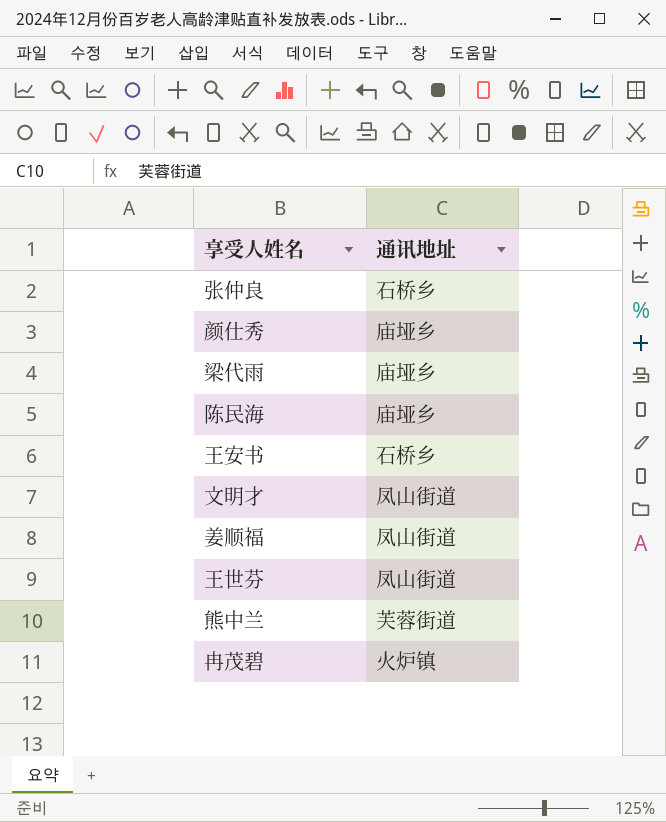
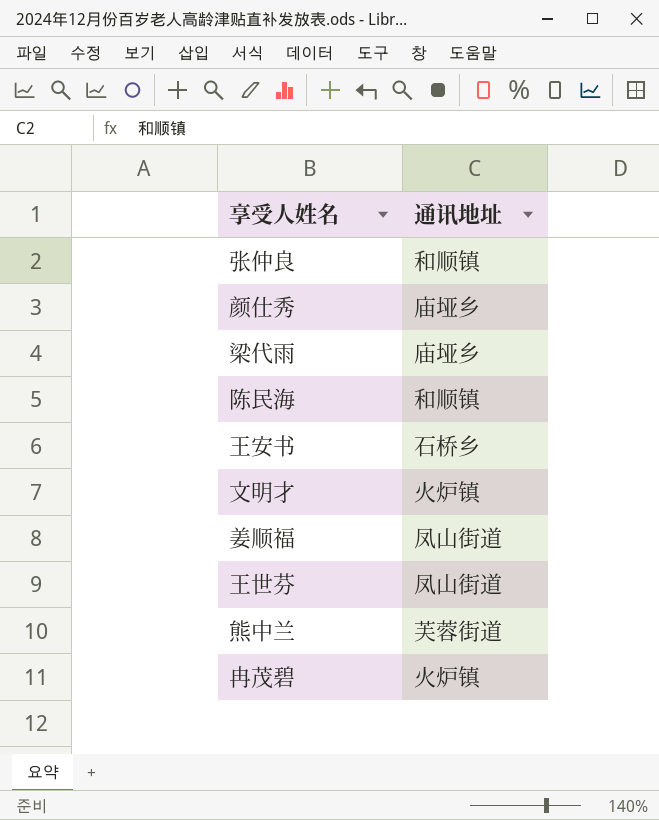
张仲良 | 通讯地址: 石桥乡 -> 和顺镇
陈民海 | 通讯地址: 庙垭乡 -> 和顺镇
文明才 | 通讯地址: 凤山街道 -> 火炉镇

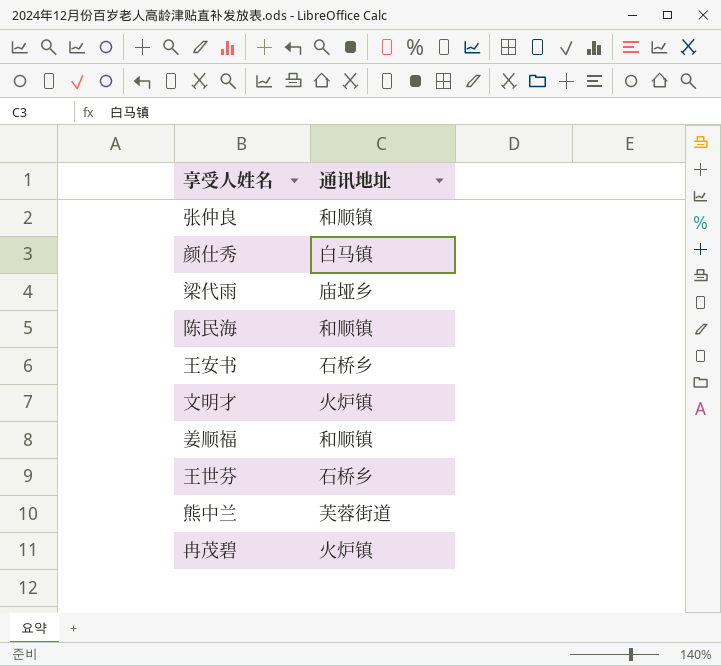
颜仕秀 | 通讯地址: 庙垭乡 -> 白马镇
姜顺福 | 通讯地址: 凤山街道 -> 和顺镇
王世芬 | 通讯地址: 凤山街道 -> 石桥乡

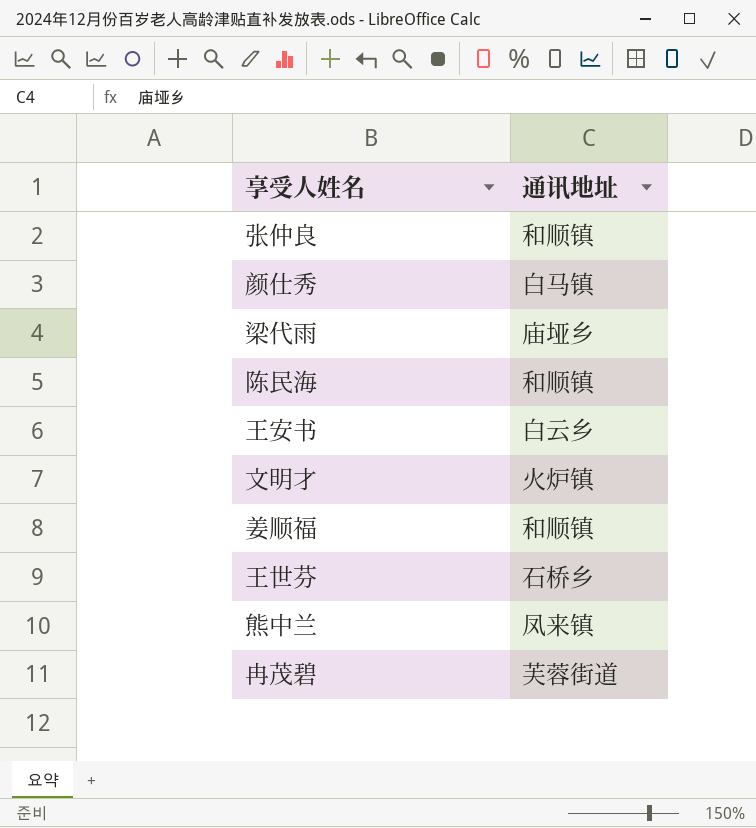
王安书 | 通讯地址: 石桥乡 -> 白云乡
熊中兰 | 通讯地址: 芙蓉街道 -> 凤来镇
冉茂碧 | 通讯地址: 火炉镇 -> 芙蓉街道

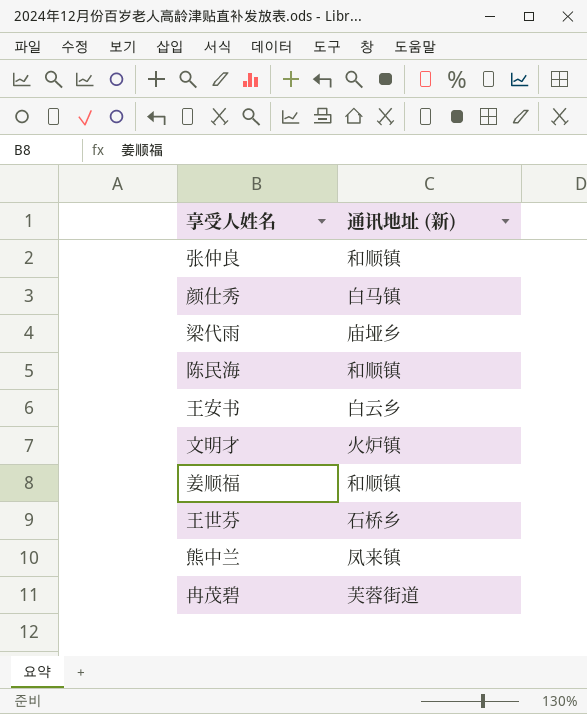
column name: 通讯地址 -> 通讯地址 (新)

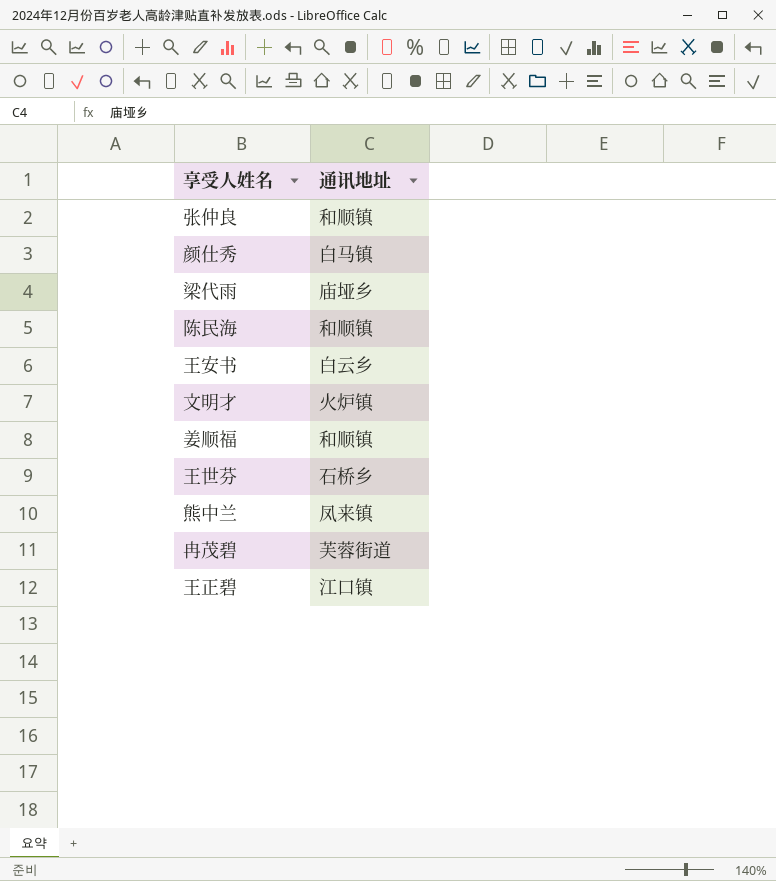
column name: 通讯地址 (新) -> 通讯地址
row 王正碧: none -> 江口镇

